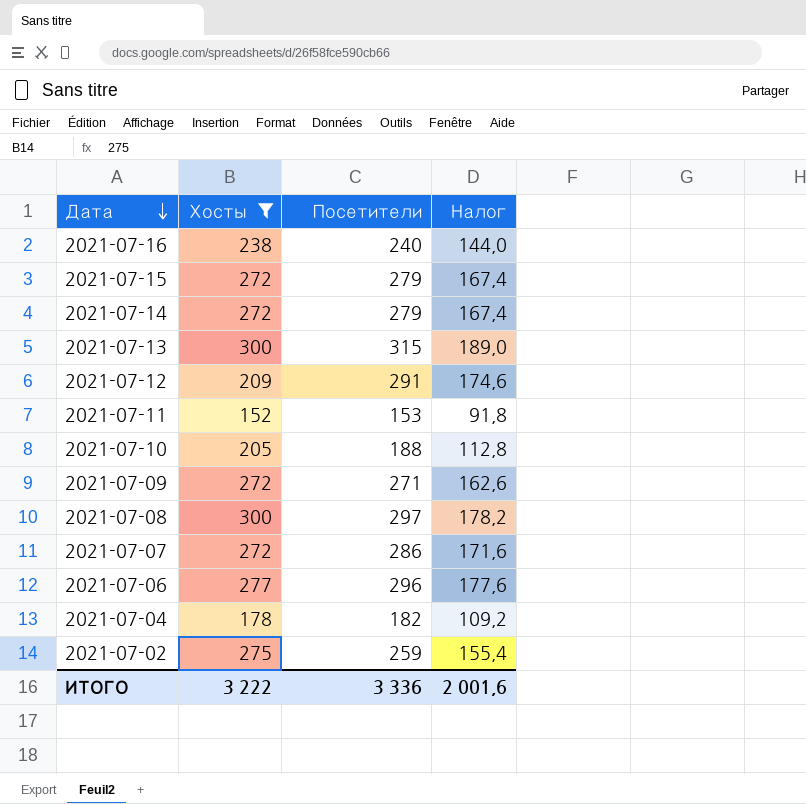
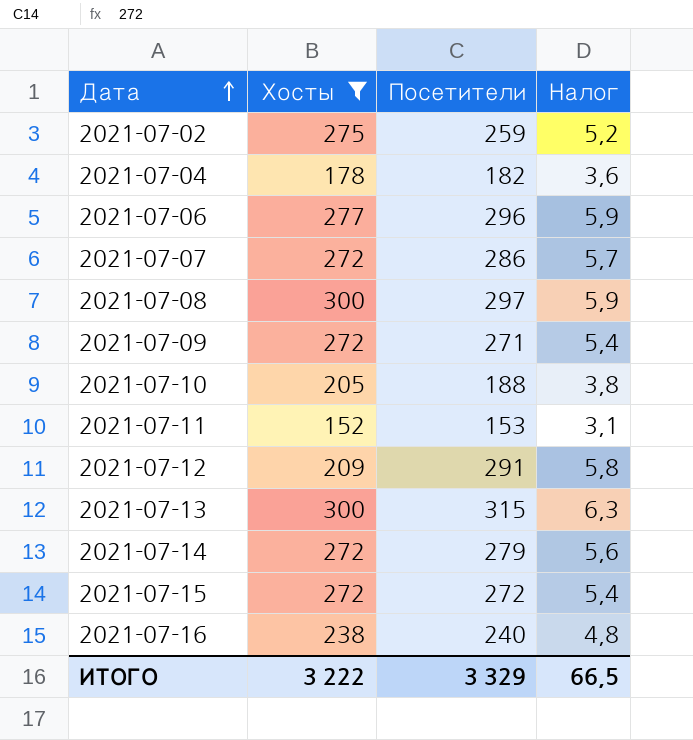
row order: Дата descending -> Дата ascending
column Налог | formula: [Посетители] * 0,6 -> [Посетители] * 0,02
2021-07-15 | Посетители: 279 -> 272
ИТОГО | Посетители: 3 336 -> 3 329
ИТОГО | Налог: 2 001,6 -> 66,5

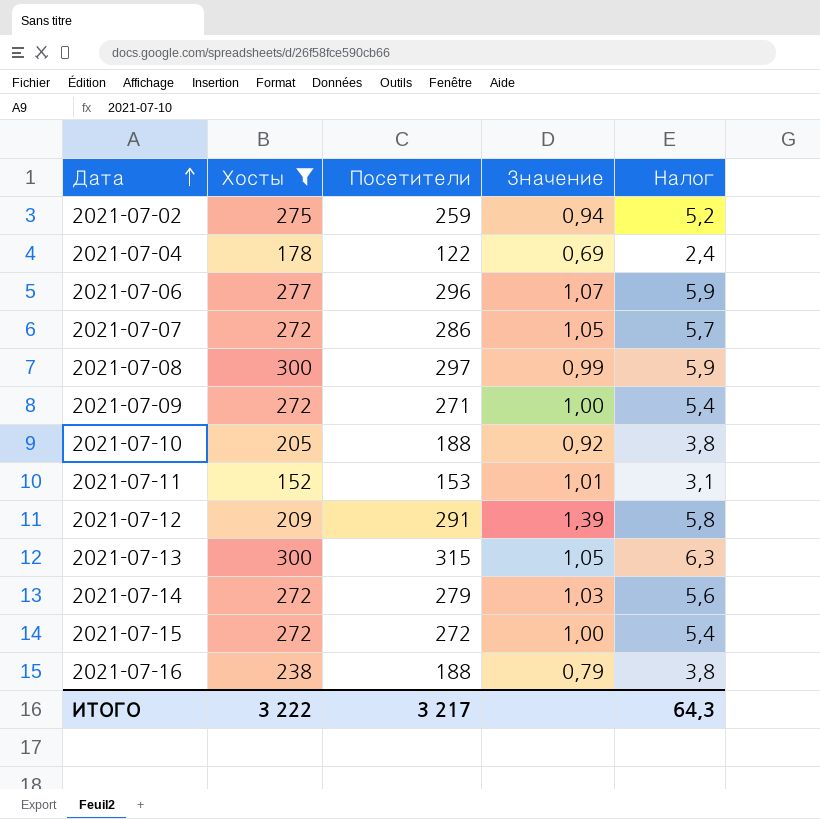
column Значение | formula: none -> [Посетители] / [Хосты]
2021-07-04 | Посетители: 182 -> 122
2021-07-04 | Налог: 3,6 -> 2,4
2021-07-16 | Посетители: 240 -> 188
2021-07-16 | Налог: 4,8 -> 3,8
ИТОГО | Посетители: 3 329 -> 3 217
ИТОГО | Налог: 66,5 -> 64,3

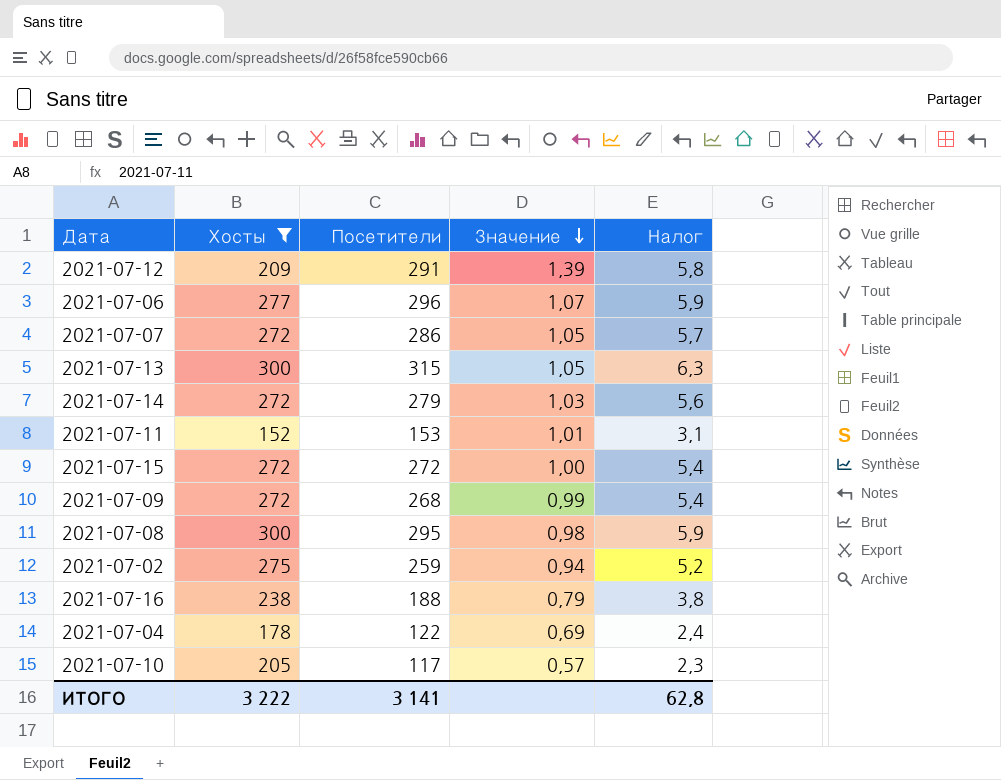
row order: Дата ascending -> Значение descending
2021-07-09 | Посетители: 271 -> 268
2021-07-09 | Значение: 1,00 -> 0,99
2021-07-08 | Посетители: 297 -> 295
2021-07-08 | Значение: 0,99 -> 0,98
2021-07-10 | Посетители: 188 -> 117
2021-07-10 | Значение: 0,92 -> 0,57
2021-07-10 | Налог: 3,8 -> 2,3
ИТОГО | Посетители: 3 217 -> 3 141
ИТОГО | Налог: 64,3 -> 62,8

